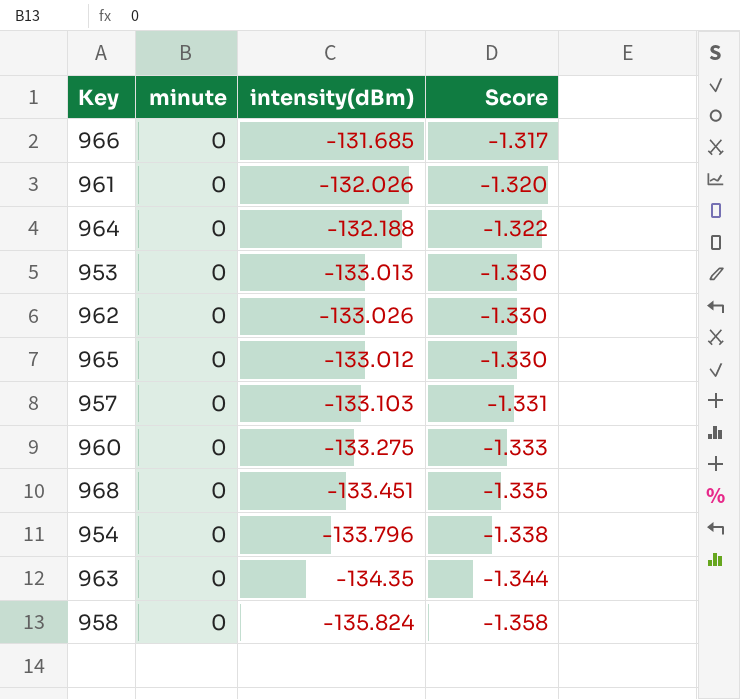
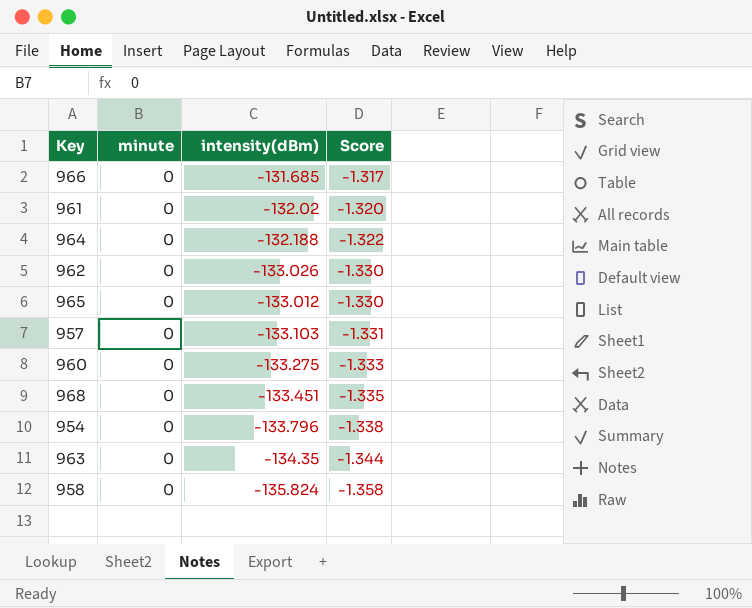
row 953: 0 | -133.013 | -1.330 -> none
961 | intensity(dBm): -132.026 -> -132.02

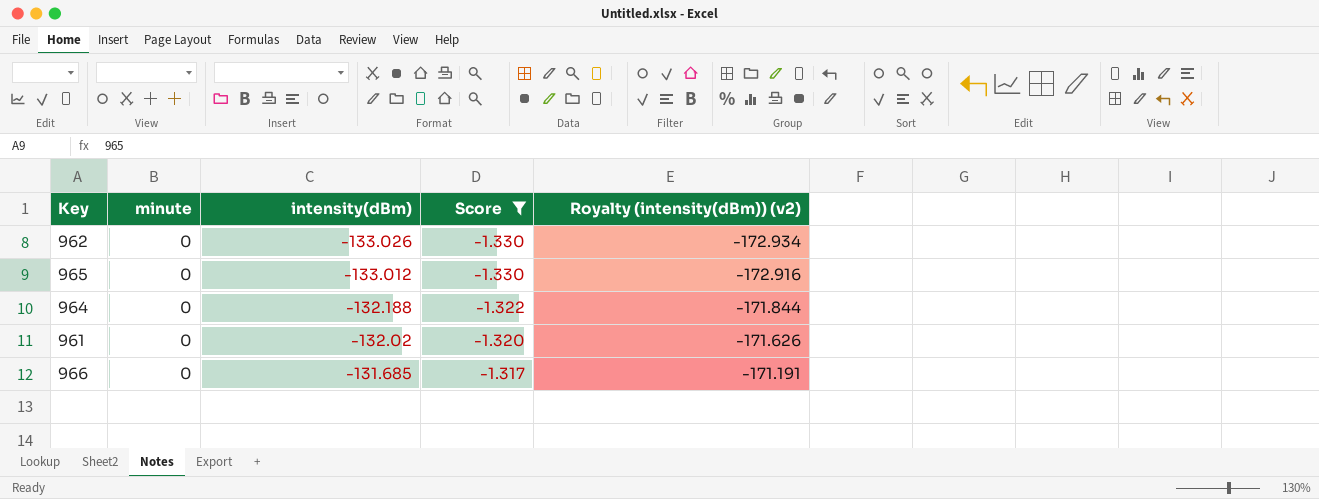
filter: none -> Score >= -1.330
row order: Score descending -> intensity(dBm) ascending
column Royalty (intensity(dBm)) (v2) | formula: none -> [intensity(dBm)] * 1.3

